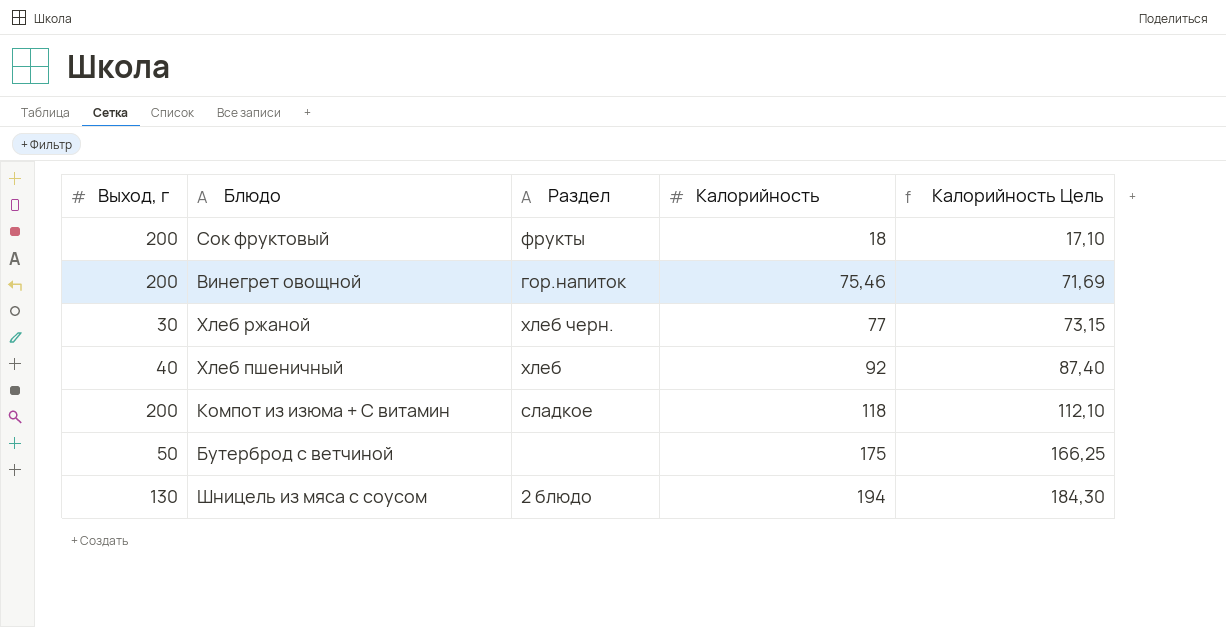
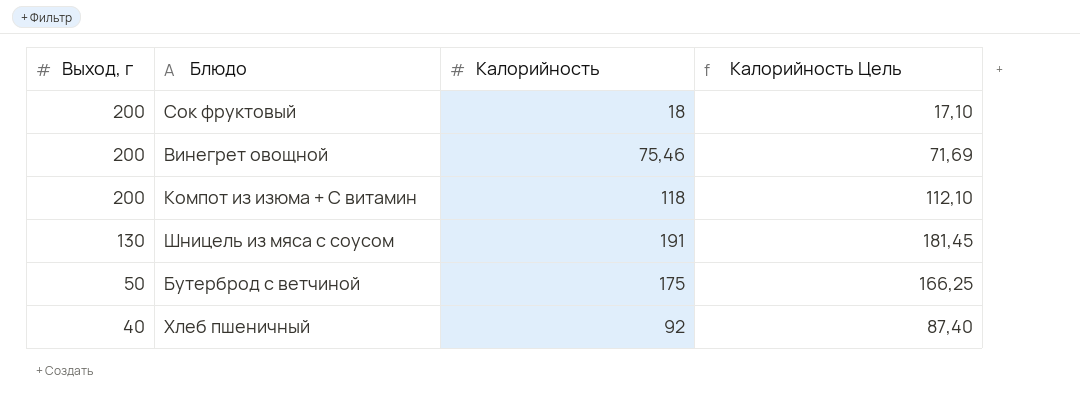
row order: Калорийность ascending -> Выход, г descending
column Раздел | position: 3 -> none
row Хлеб ржаной: 30 | хлеб черн. | 77 | 73,15 -> none
Шницель из мяса с соусом | Калорийность: 194 -> 191
Шницель из мяса с соусом | Калорийность Цель: 184,30 -> 181,45

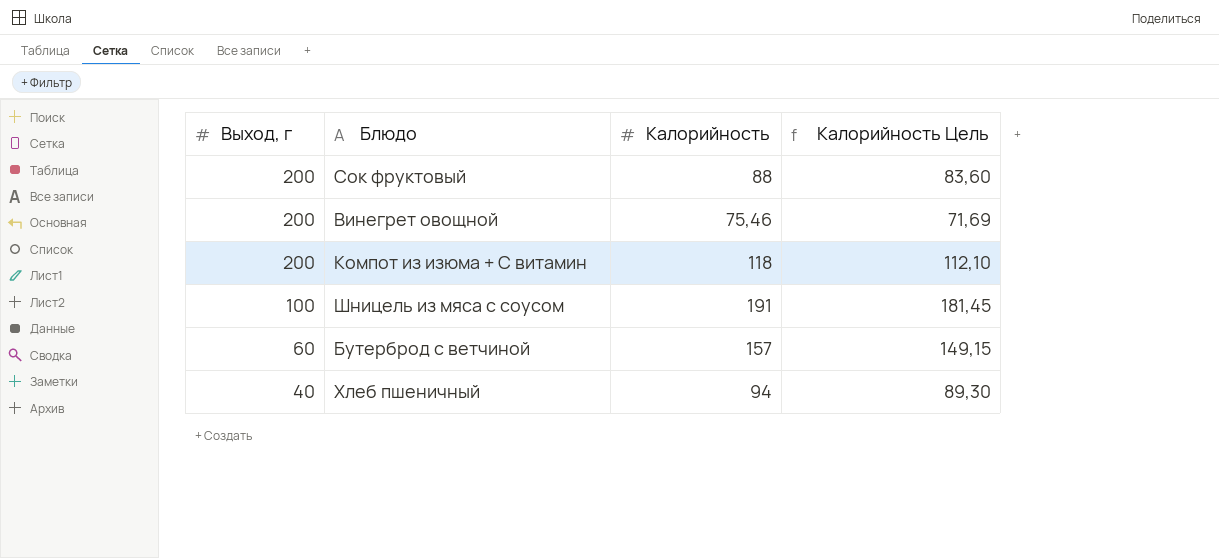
Сок фруктовый | Калорийность: 18 -> 88
Сок фруктовый | Калорийность Цель: 17,10 -> 83,60
Шницель из мяса с соусом | Выход, г: 130 -> 100
Бутерброд с ветчиной | Выход, г: 50 -> 60
Бутерброд с ветчиной | Калорийность: 175 -> 157
Бутерброд с ветчиной | Калорийность Цель: 166,25 -> 149,15
Хлеб пшеничный | Калорийность: 92 -> 94
Хлеб пшеничный | Калорийность Цель: 87,40 -> 89,30

